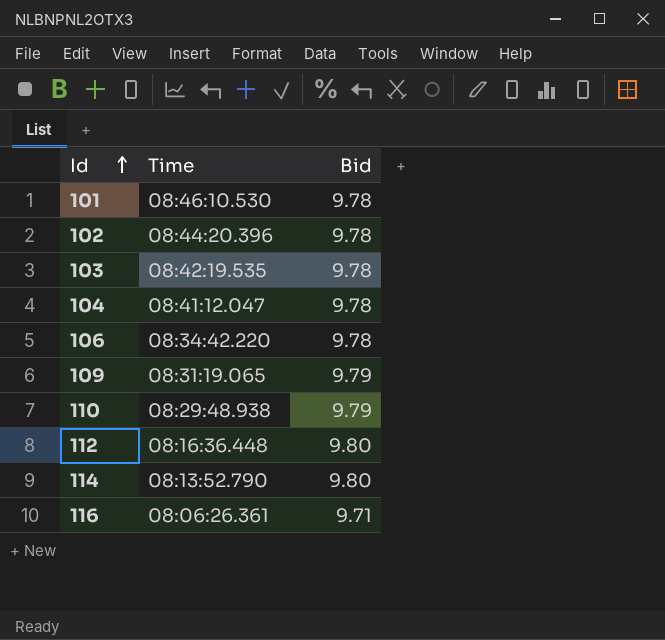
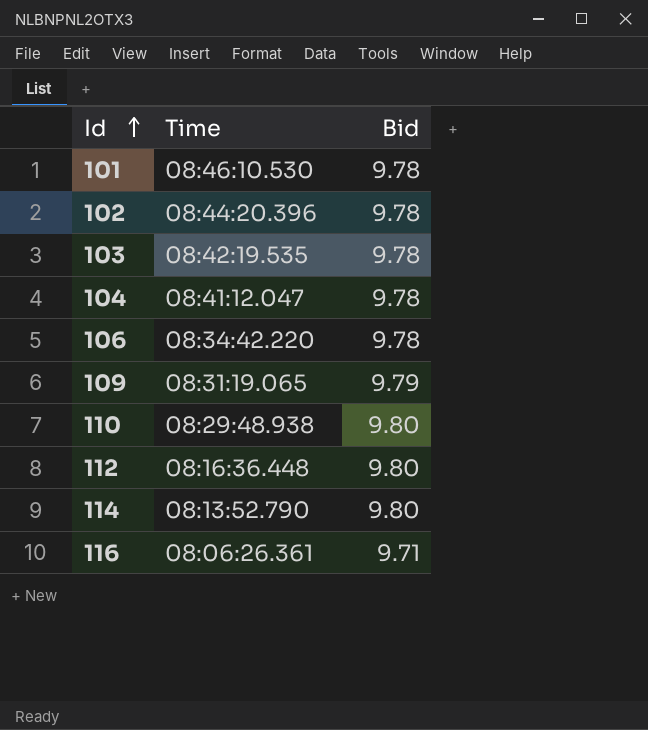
110 | Bid: 9.79 -> 9.80

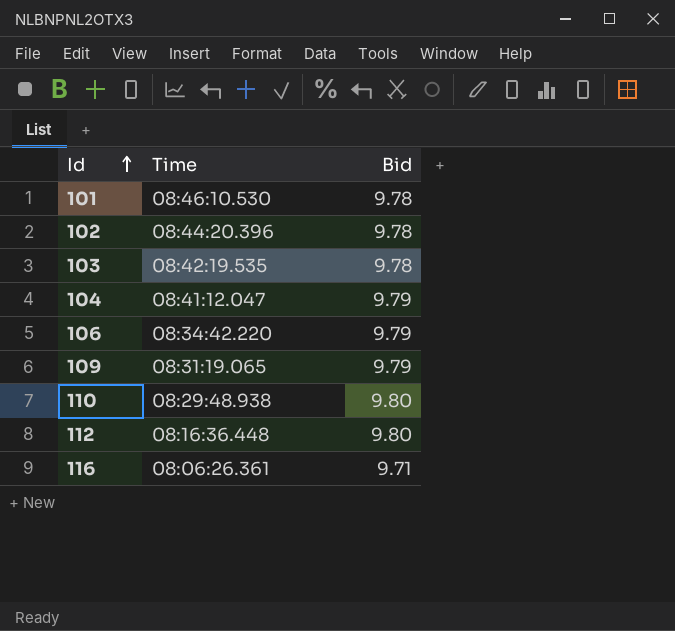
row 114: 08:13:52.790 | 9.80 -> none
104 | Bid: 9.78 -> 9.79
106 | Bid: 9.78 -> 9.79

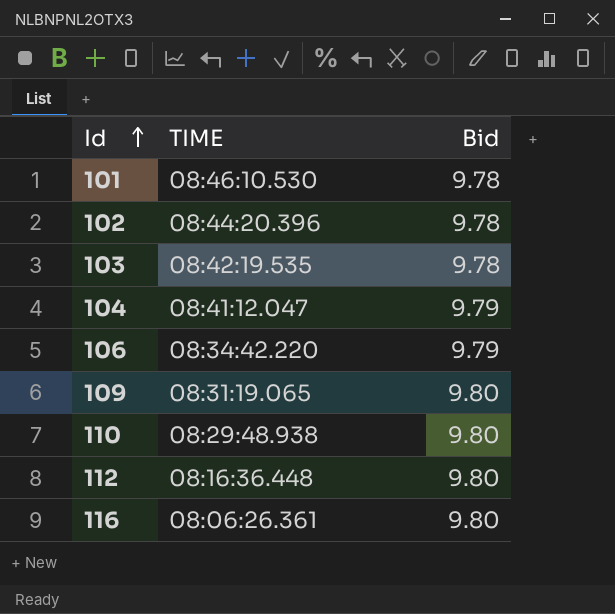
column name: Time -> TIME
109 | Bid: 9.79 -> 9.80
116 | Bid: 9.71 -> 9.80

